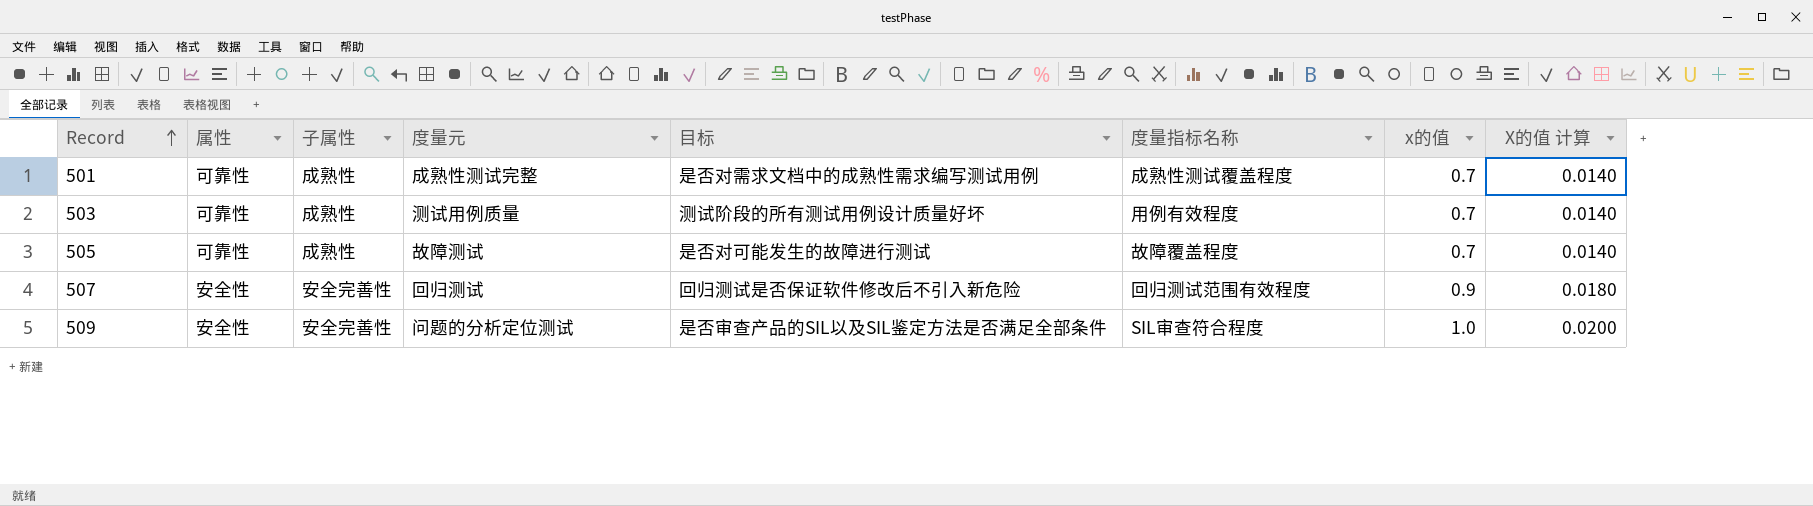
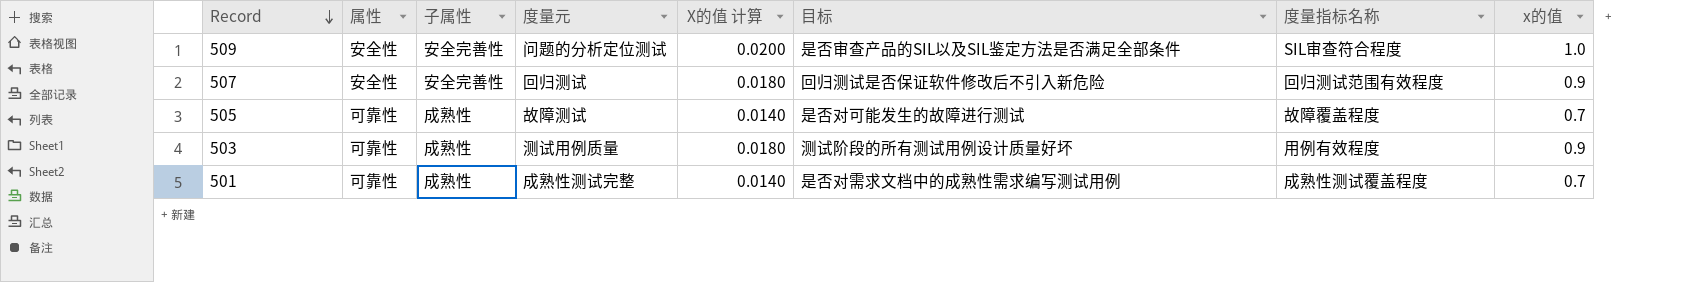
row order: Record ascending -> Record descending
column X的值 计算 | position: 8 -> 5
503 | X的值 计算: 0.0140 -> 0.0180
503 | x的值: 0.7 -> 0.9

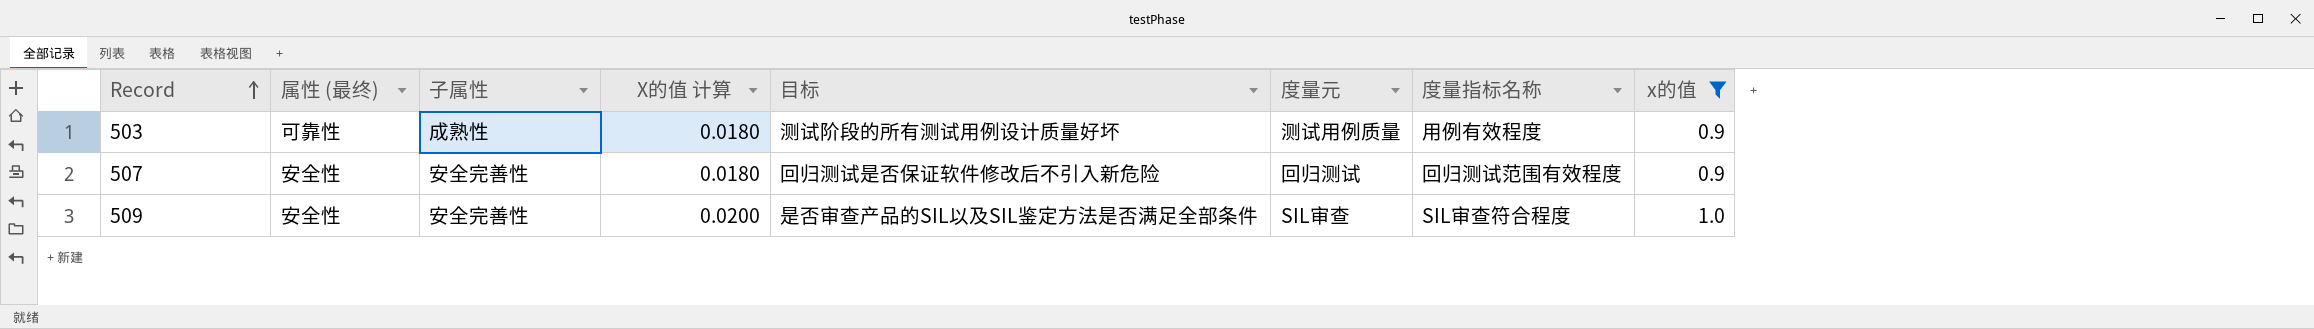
filter: none -> x的值 != 0.7
row order: Record descending -> Record ascending
column name: 属性 -> 属性 (最终)
column 度量元 | position: 4 -> 6
509 | 度量元: 问题的分析定位测试 -> SIL审查

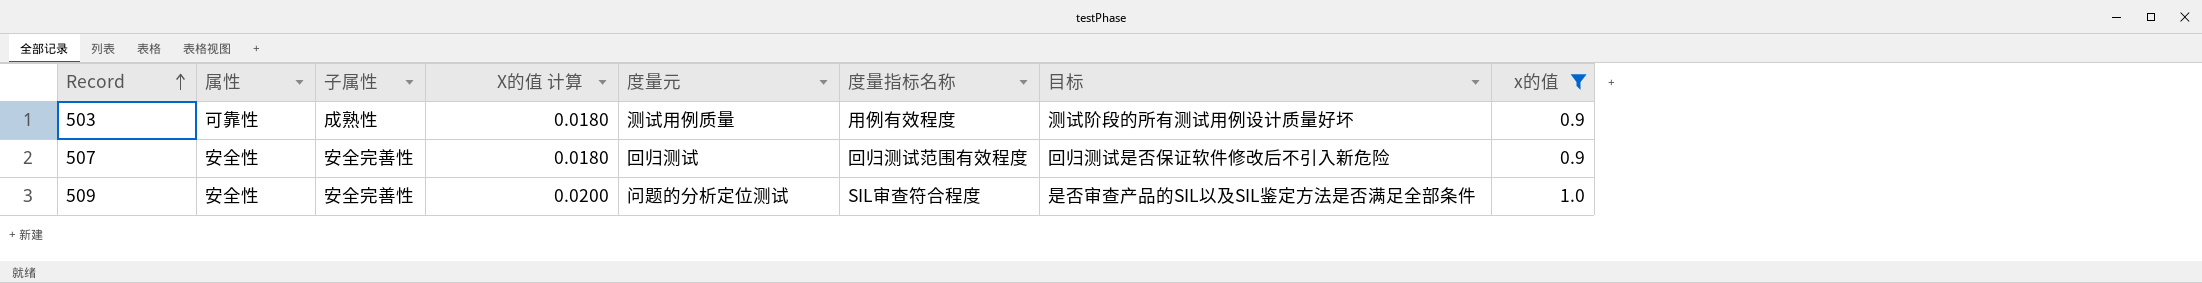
column name: 属性 (最终) -> 属性
column 目标 | position: 5 -> 7
509 | 度量元: SIL审查 -> 问题的分析定位测试

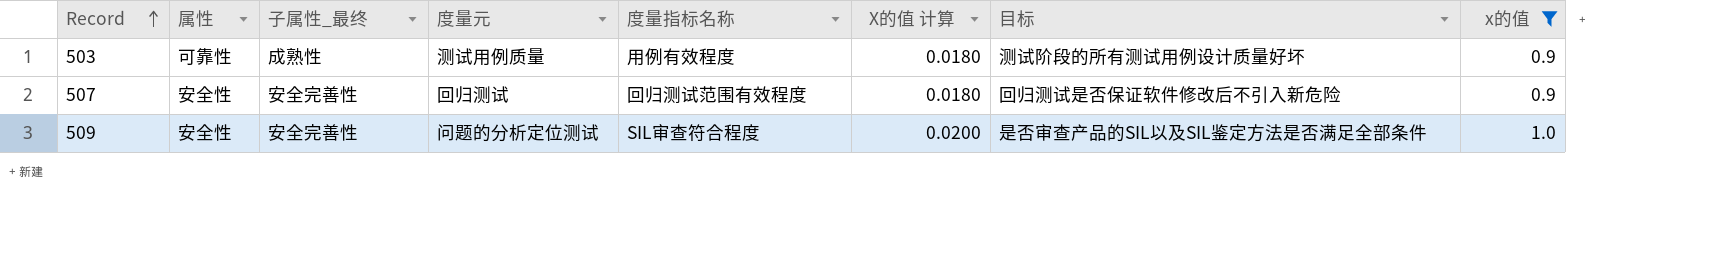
column name: 子属性 -> 子属性_最终
column X的值 计算 | position: 4 -> 6

